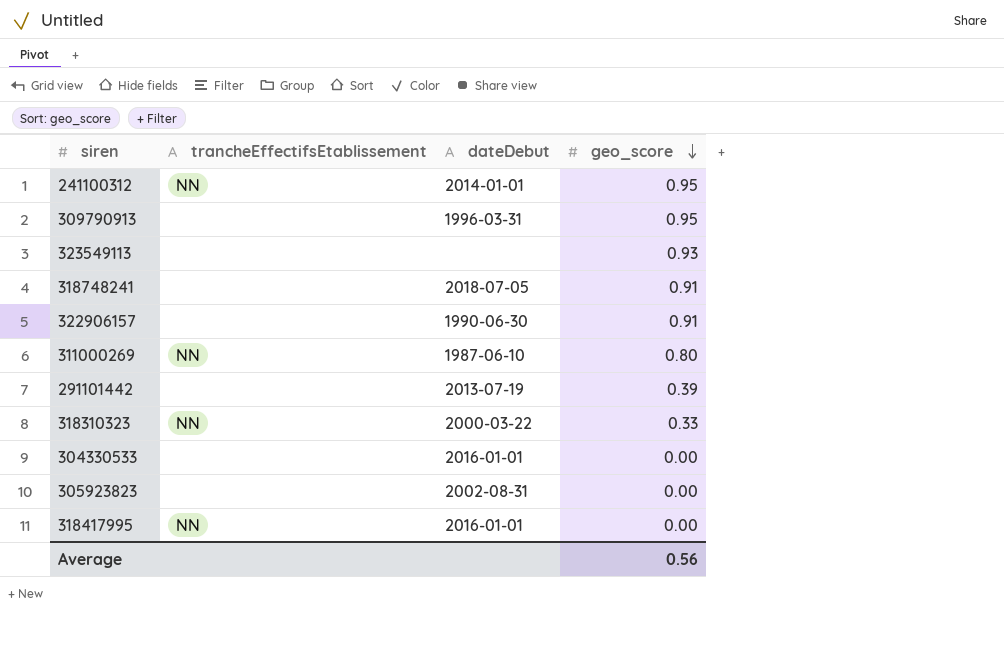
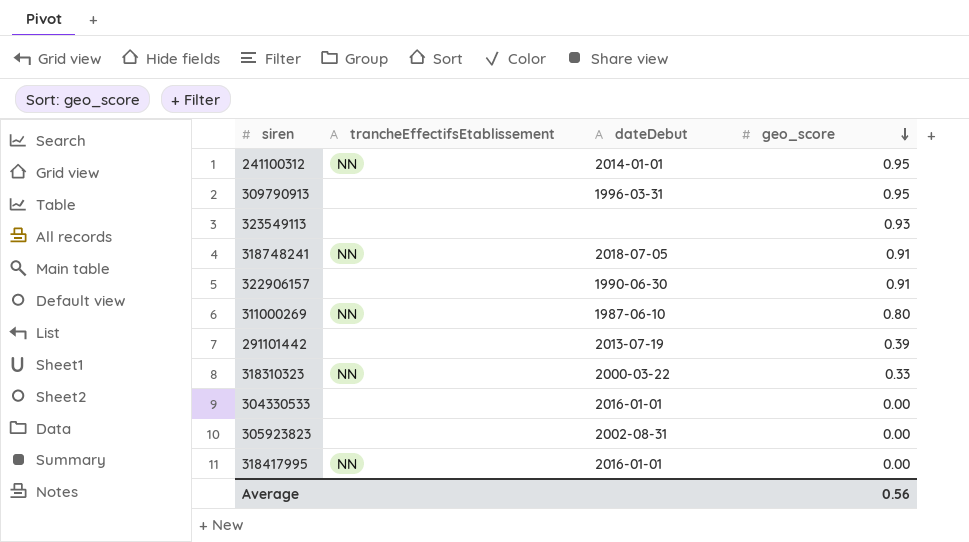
318748241 | trancheEffectifsEtablissement: none -> NN

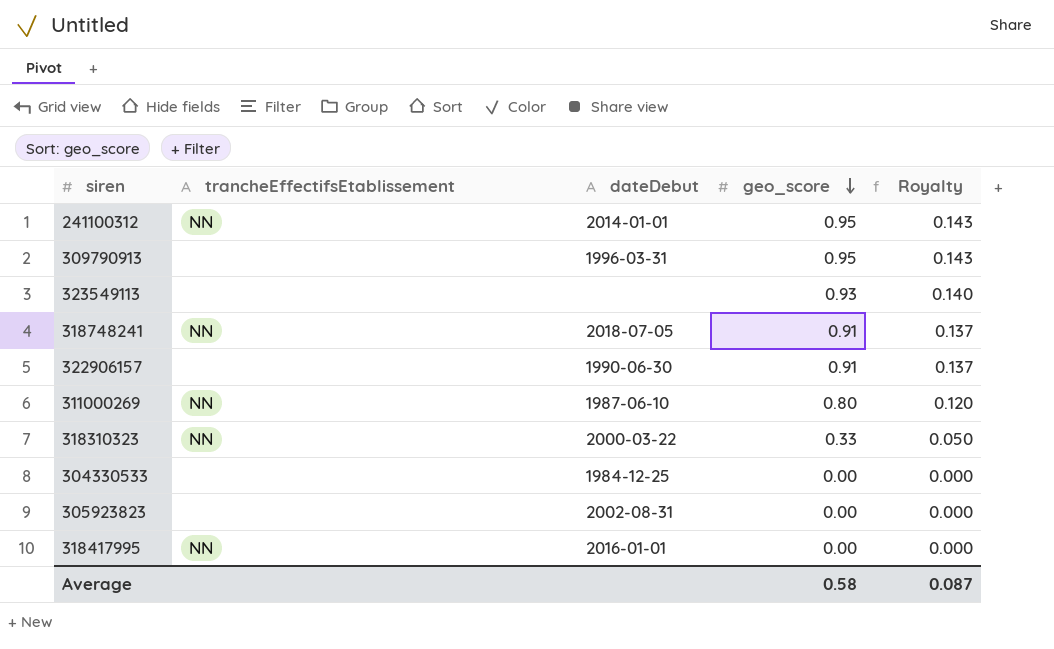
column Royalty | formula: none -> [geo_score] * 0.15
row 291101442: none | 2013-07-19 | 0.39 -> none
304330533 | dateDebut: 2016-01-01 -> 1984-12-25
Average | geo_score: 0.56 -> 0.58

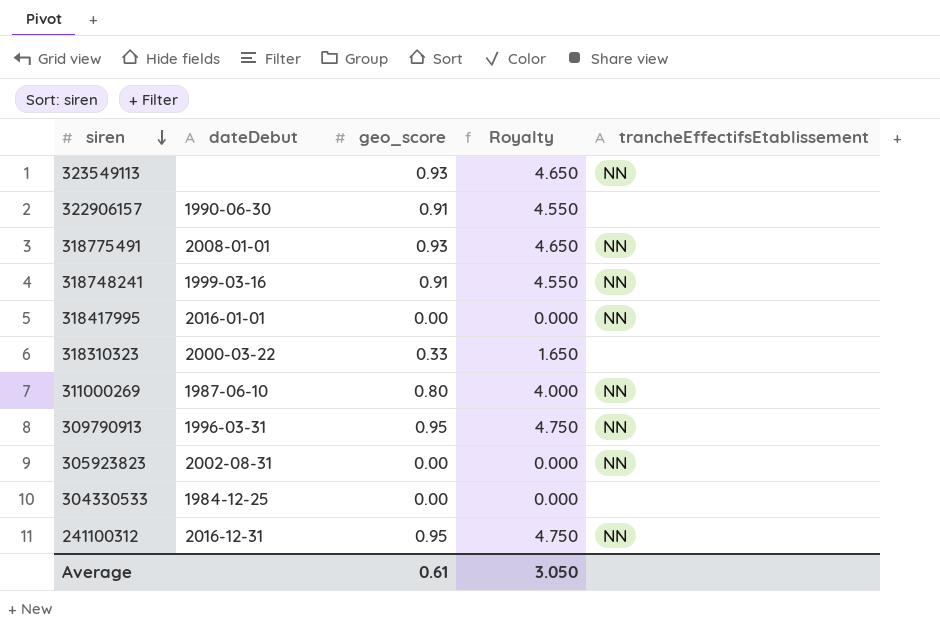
row order: geo_score descending -> siren descending
column Royalty | formula: [geo_score] * 0.15 -> [geo_score] * 5
column trancheEffectifsEtablissement | position: 2 -> 5
323549113 | trancheEffectifsEtablissement: none -> NN
row 318775491: none -> 2008-01-01 | 0.93 | 4.650 | NN
318748241 | dateDebut: 2018-07-05 -> 1999-03-16
318310323 | trancheEffectifsEtablissement: NN -> none
309790913 | trancheEffectifsEtablissement: none -> NN
305923823 | trancheEffectifsEtablissement: none -> NN
241100312 | dateDebut: 2014-01-01 -> 2016-12-31
Average | geo_score: 0.58 -> 0.61
Average | Royalty: 0.087 -> 3.050

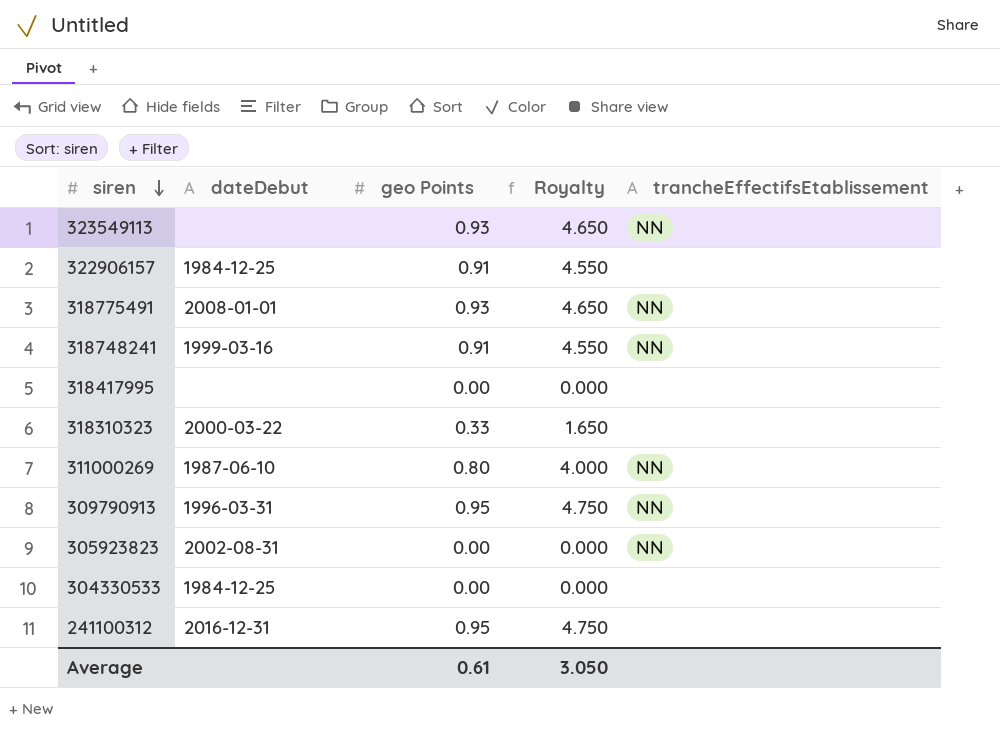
column name: geo_score -> geo Points
322906157 | dateDebut: 1990-06-30 -> 1984-12-25
318417995 | dateDebut: 2016-01-01 -> none
318417995 | trancheEffectifsEtablissement: NN -> none
241100312 | trancheEffectifsEtablissement: NN -> none

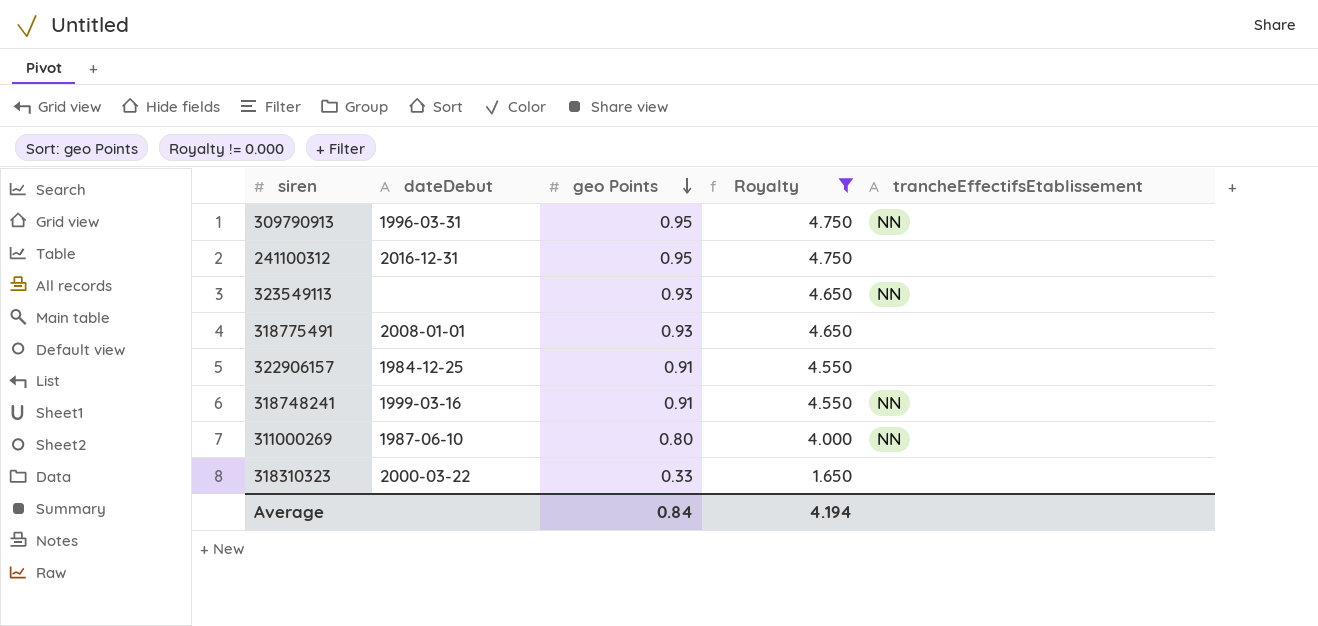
filter: none -> Royalty != 0.000
row order: siren descending -> geo Points descending
318775491 | trancheEffectifsEtablissement: NN -> none
Average | geo Points: 0.61 -> 0.84
Average | Royalty: 3.050 -> 4.194

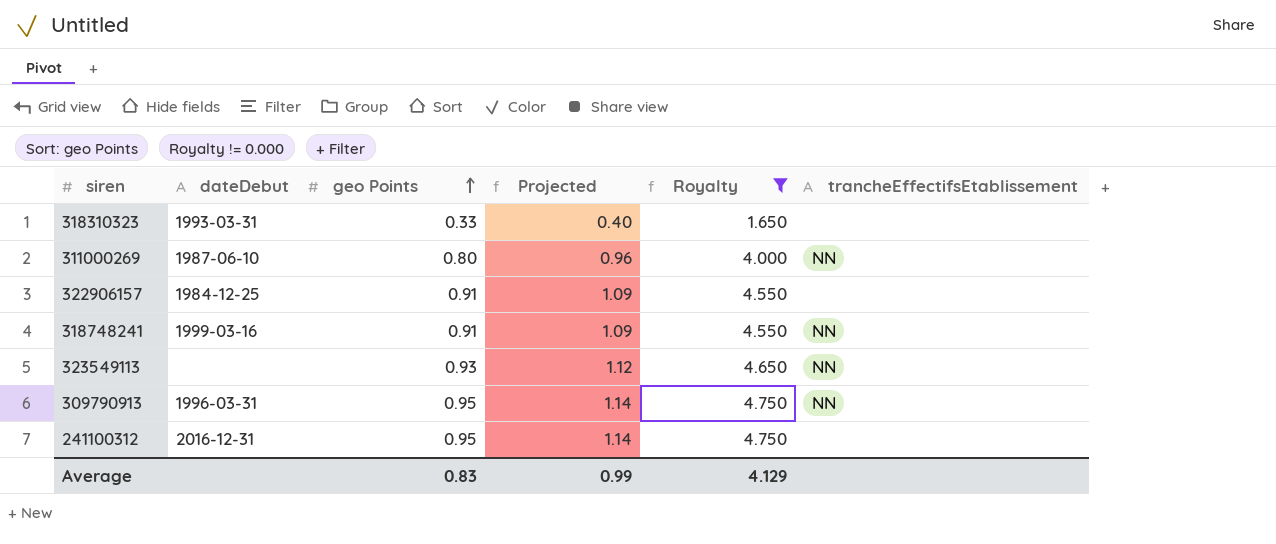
row order: geo Points descending -> geo Points ascending
column Projected | formula: none -> [geo Points] * 1.2
row 318775491: 2008-01-01 | 0.93 | 4.650 | none -> none
318310323 | dateDebut: 2000-03-22 -> 1993-03-31
Average | geo Points: 0.84 -> 0.83
Average | Royalty: 4.194 -> 4.129

